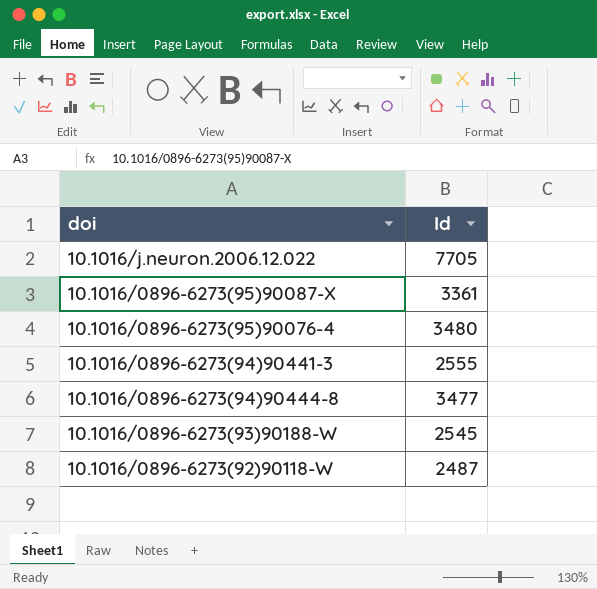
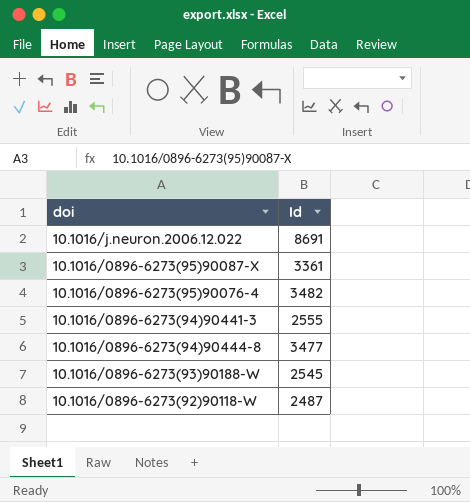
10.1016/j.neuron.2006.12.022 | Id: 7705 -> 8691
10.1016/0896-6273(95)90076-4 | Id: 3480 -> 3482

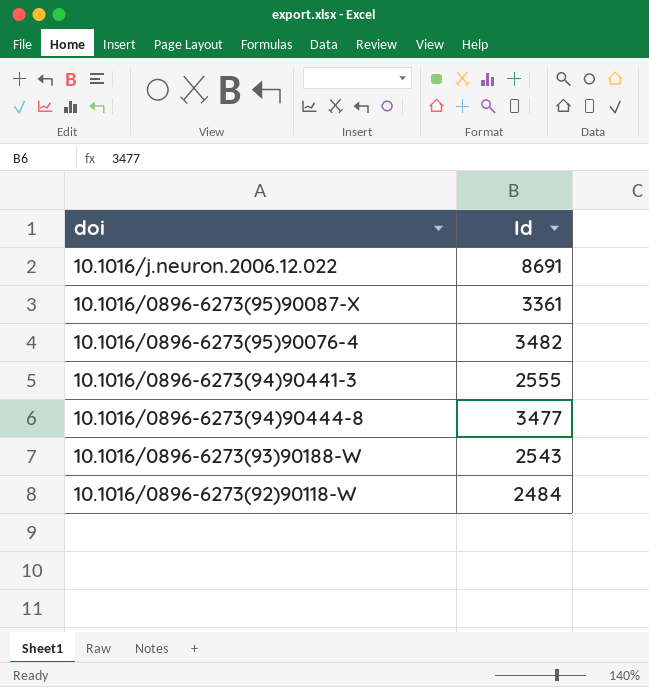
10.1016/0896-6273(93)90188-W | Id: 2545 -> 2543
10.1016/0896-6273(92)90118-W | Id: 2487 -> 2484

